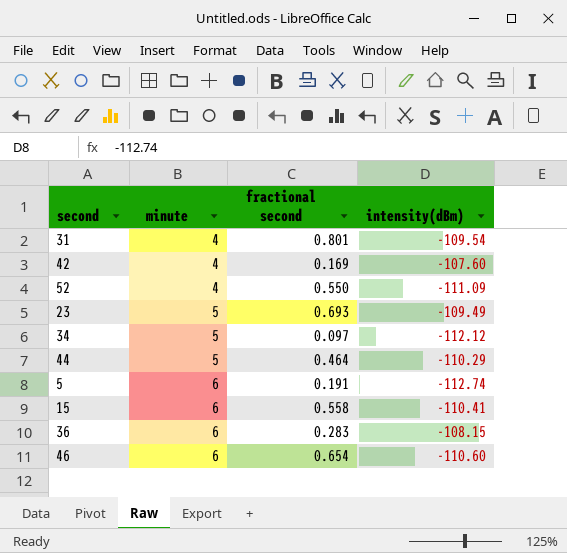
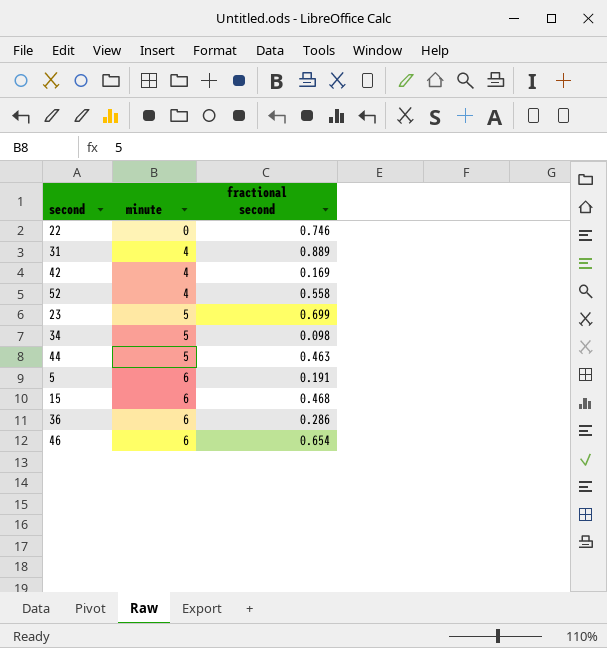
column intensity(dBm) | position: 4 -> none
row 22: none -> 0 | 0.746
31 | fractional second: 0.801 -> 0.889
52 | fractional second: 0.550 -> 0.558
23 | fractional second: 0.693 -> 0.699
34 | fractional second: 0.097 -> 0.098
44 | fractional second: 0.464 -> 0.463
15 | fractional second: 0.558 -> 0.468
36 | fractional second: 0.283 -> 0.286

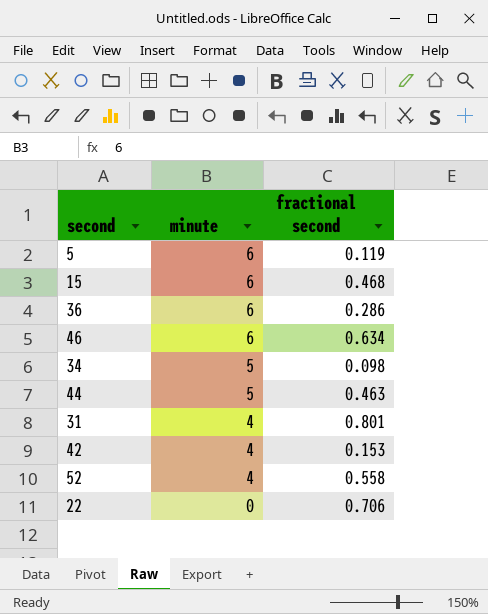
row order: minute ascending -> minute descending
row 23: 5 | 0.699 -> none
5 | fractional second: 0.191 -> 0.119
46 | fractional second: 0.654 -> 0.634
31 | fractional second: 0.889 -> 0.801
42 | fractional second: 0.169 -> 0.153
22 | fractional second: 0.746 -> 0.706

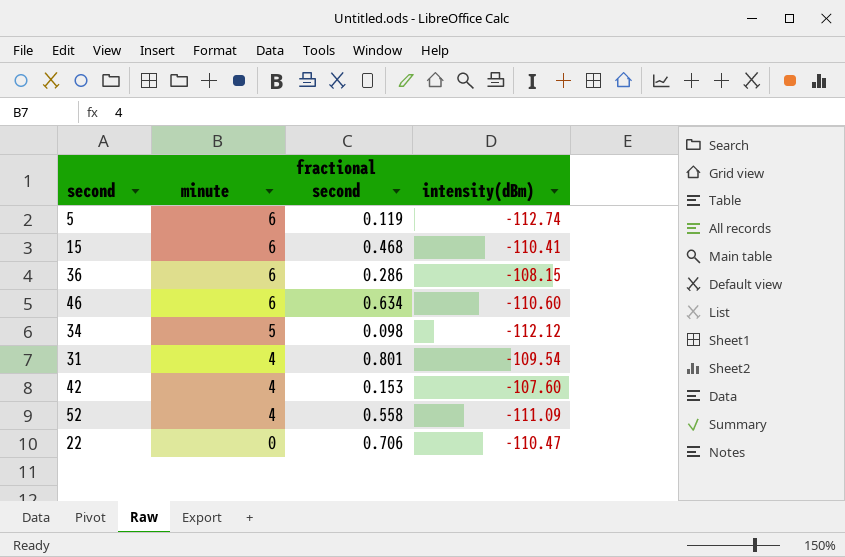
column intensity(dBm) | position: none -> 4
row 44: 5 | 0.463 -> none

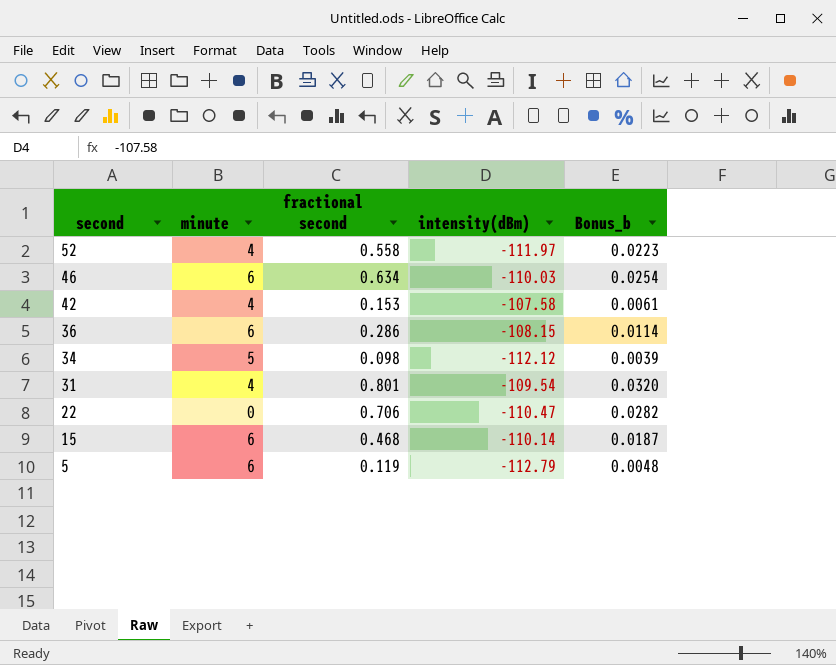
row order: minute descending -> second descending
column Bonus_b | formula: none -> [fractional second] * 0.04
52 | intensity(dBm): -111.09 -> -111.97
46 | intensity(dBm): -110.60 -> -110.03
42 | intensity(dBm): -107.60 -> -107.58
15 | intensity(dBm): -110.41 -> -110.14
5 | intensity(dBm): -112.74 -> -112.79

